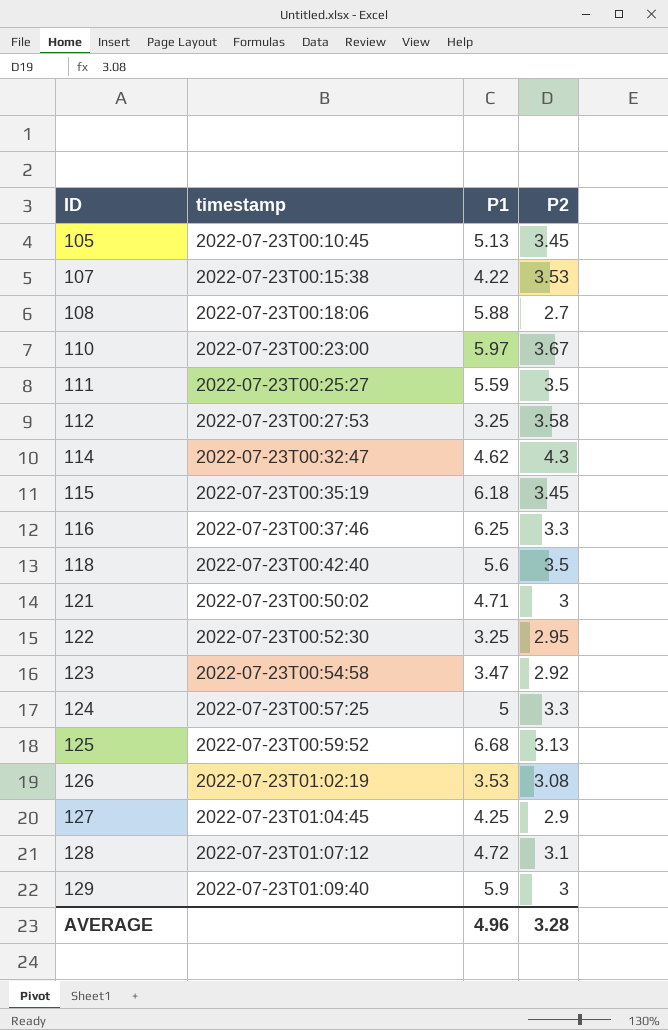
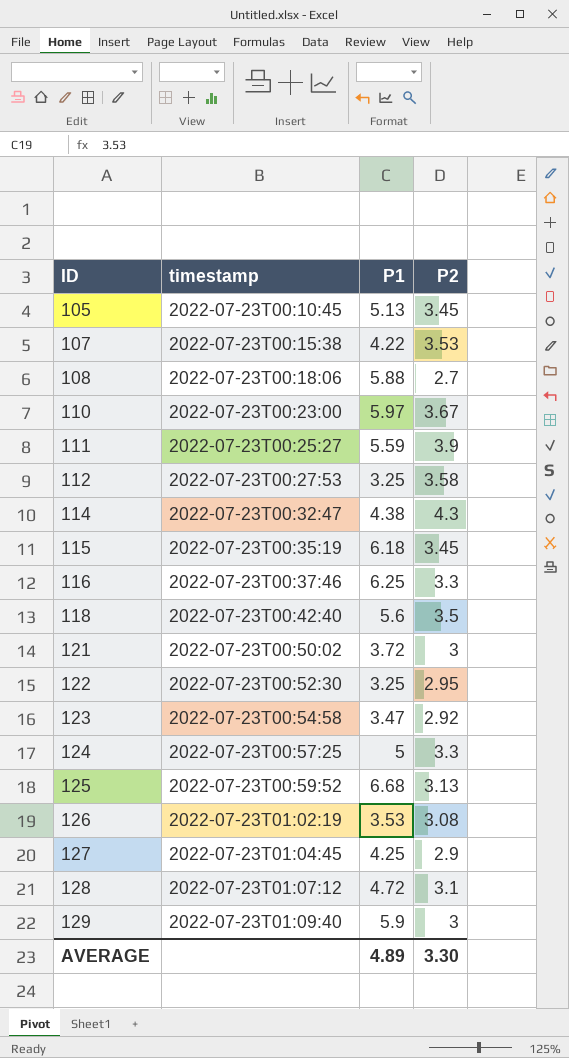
111 | P2: 3.5 -> 3.9
114 | P1: 4.62 -> 4.38
121 | P1: 4.71 -> 3.72
AVERAGE | P1: 4.96 -> 4.89
AVERAGE | P2: 3.28 -> 3.30

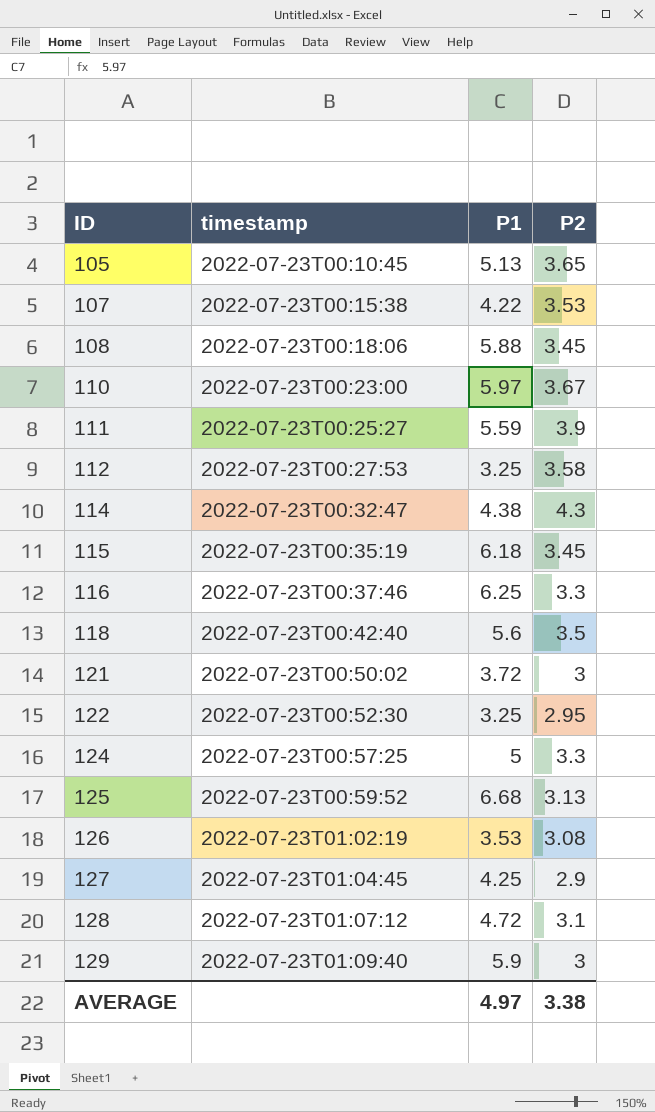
row 123: 2022-07-23T00:54:58 | 3.47 | 2.92 -> none
105 | P2: 3.45 -> 3.65
108 | P2: 2.7 -> 3.45
AVERAGE | P1: 4.89 -> 4.97
AVERAGE | P2: 3.30 -> 3.38

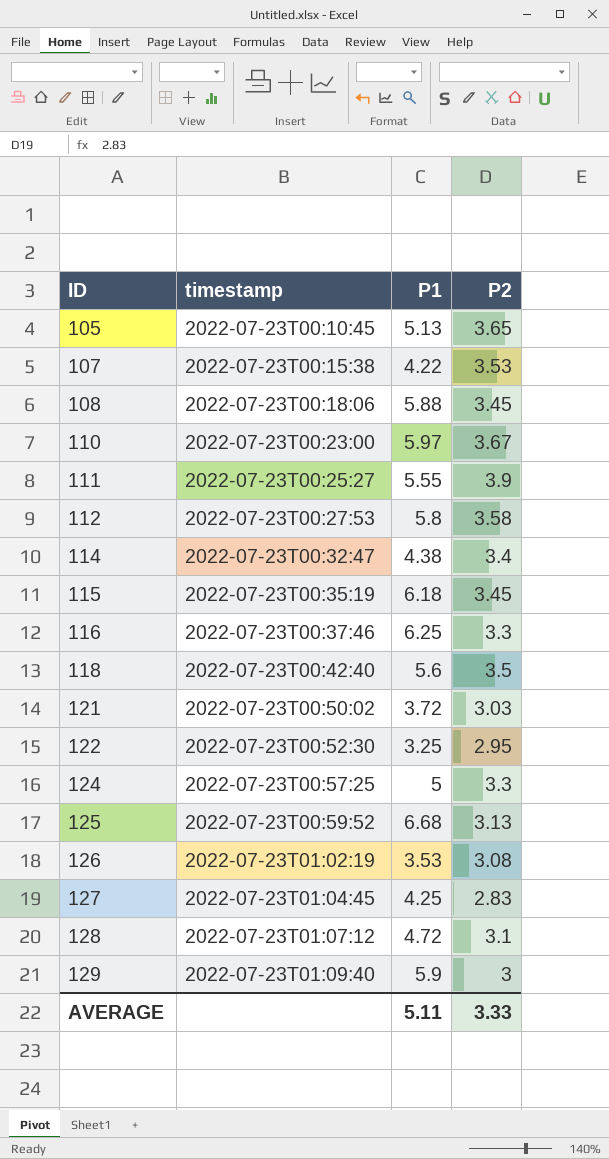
111 | P1: 5.59 -> 5.55
112 | P1: 3.25 -> 5.8
114 | P2: 4.3 -> 3.4
121 | P2: 3 -> 3.03
127 | P2: 2.9 -> 2.83
AVERAGE | P1: 4.97 -> 5.11
AVERAGE | P2: 3.38 -> 3.33

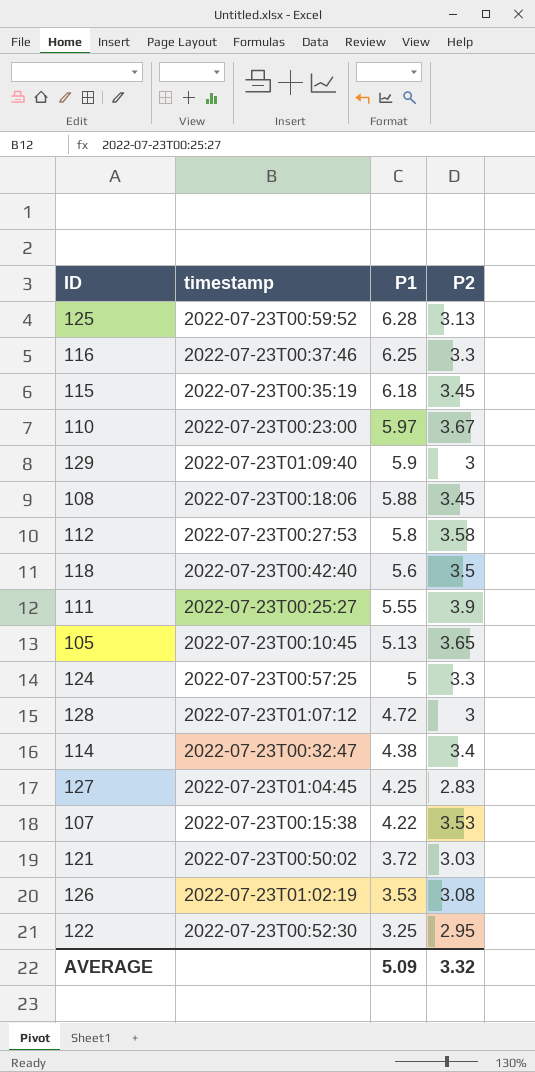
row order: ID ascending -> P1 descending
125 | P1: 6.68 -> 6.28
128 | P2: 3.1 -> 3
AVERAGE | P1: 5.11 -> 5.09
AVERAGE | P2: 3.33 -> 3.32

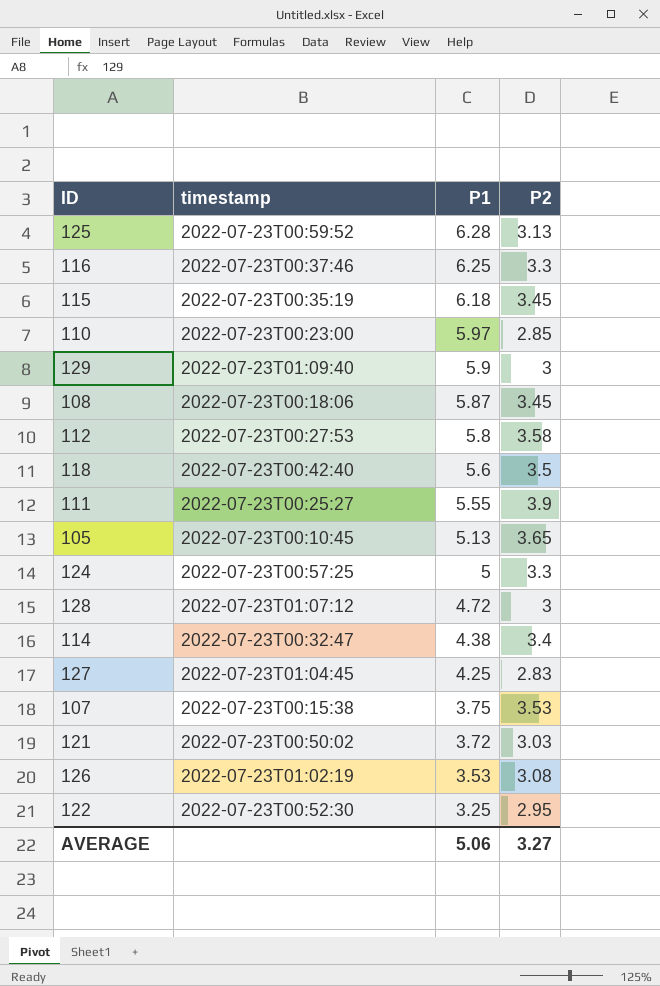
110 | P2: 3.67 -> 2.85
108 | P1: 5.88 -> 5.87
107 | P1: 4.22 -> 3.75
AVERAGE | P1: 5.09 -> 5.06
AVERAGE | P2: 3.32 -> 3.27

